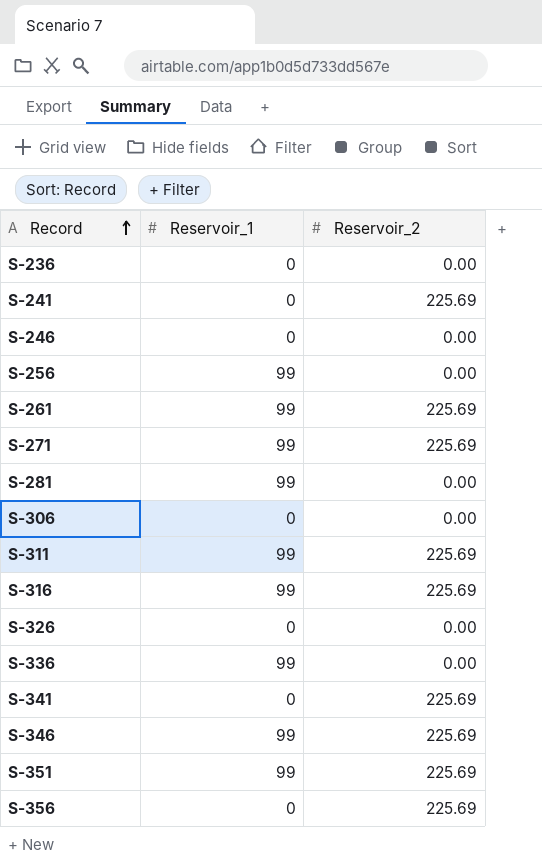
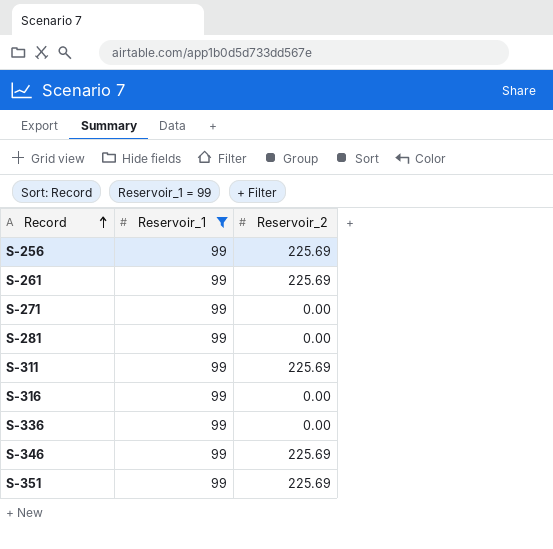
filter: none -> Reservoir_1 = 99
S-256 | Reservoir_2: 0.00 -> 225.69
S-271 | Reservoir_2: 225.69 -> 0.00
S-316 | Reservoir_2: 225.69 -> 0.00

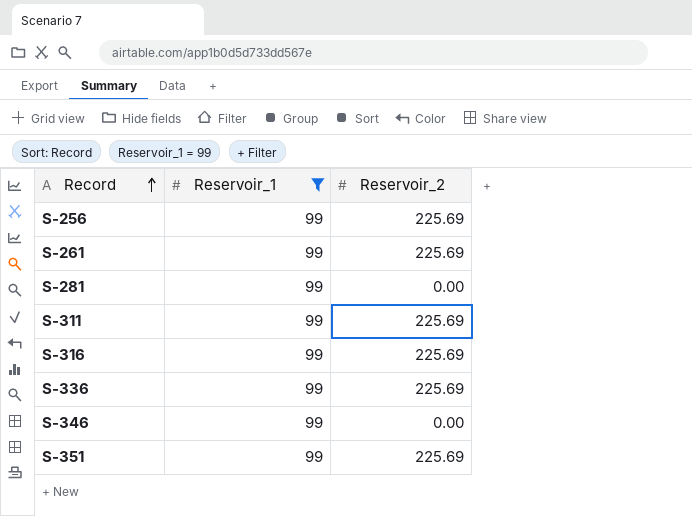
row S-271: 99 | 0.00 -> none
S-316 | Reservoir_2: 0.00 -> 225.69
S-336 | Reservoir_2: 0.00 -> 225.69
S-346 | Reservoir_2: 225.69 -> 0.00

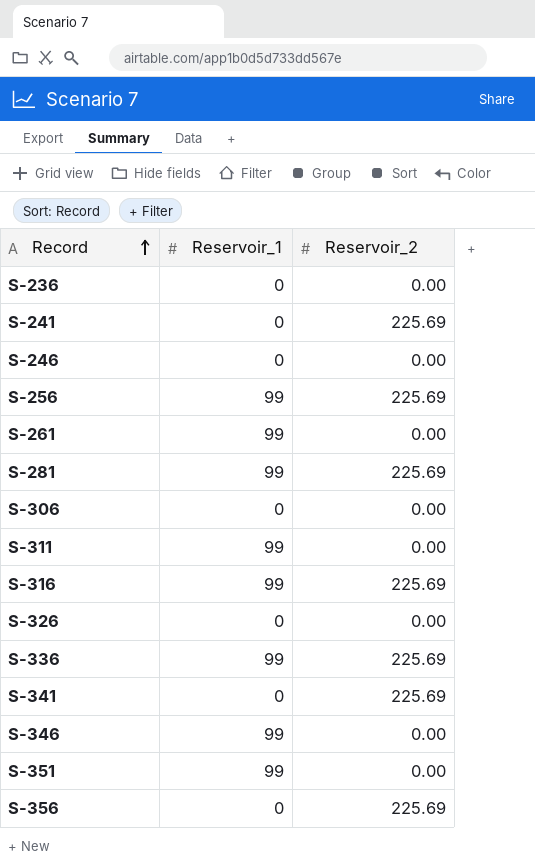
filter: Reservoir_1 = 99 -> none
S-261 | Reservoir_2: 225.69 -> 0.00
S-281 | Reservoir_2: 0.00 -> 225.69
S-311 | Reservoir_2: 225.69 -> 0.00
S-351 | Reservoir_2: 225.69 -> 0.00

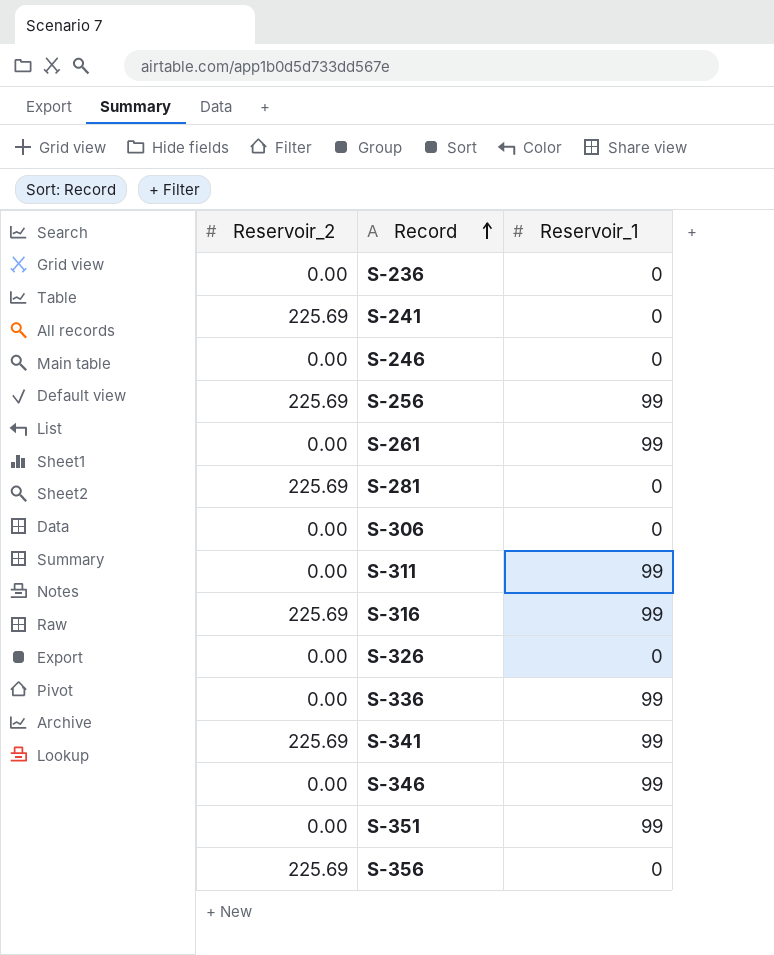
column Reservoir_2 | position: 3 -> 1
S-281 | Reservoir_1: 99 -> 0
S-336 | Reservoir_2: 225.69 -> 0.00
S-341 | Reservoir_1: 0 -> 99

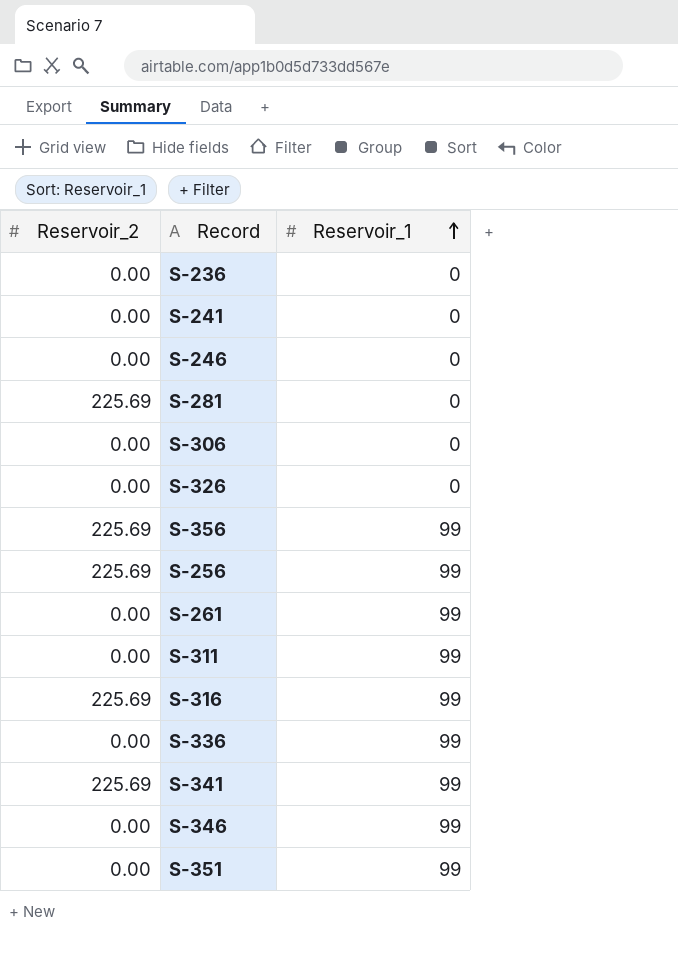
row order: Record ascending -> Reservoir_1 ascending
S-241 | Reservoir_2: 225.69 -> 0.00
S-356 | Reservoir_1: 0 -> 99

